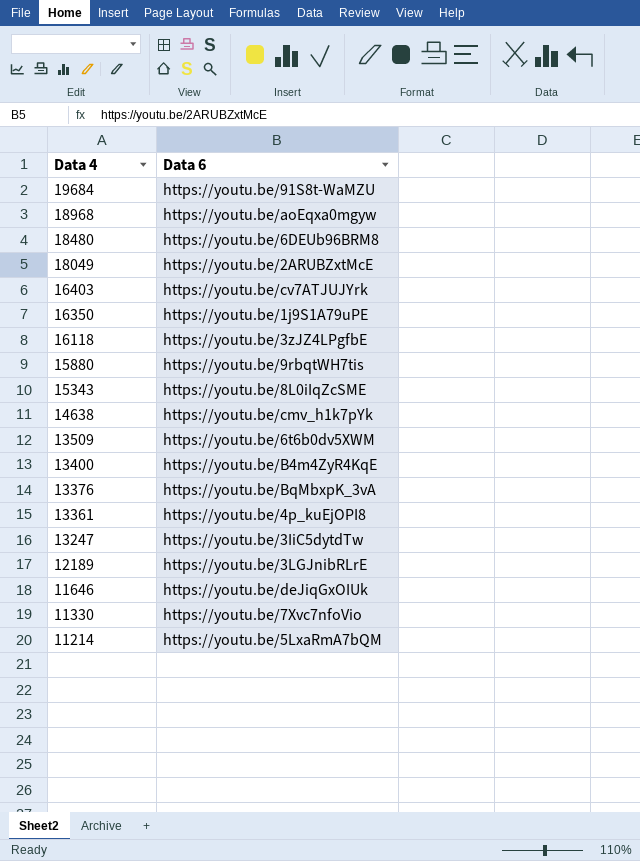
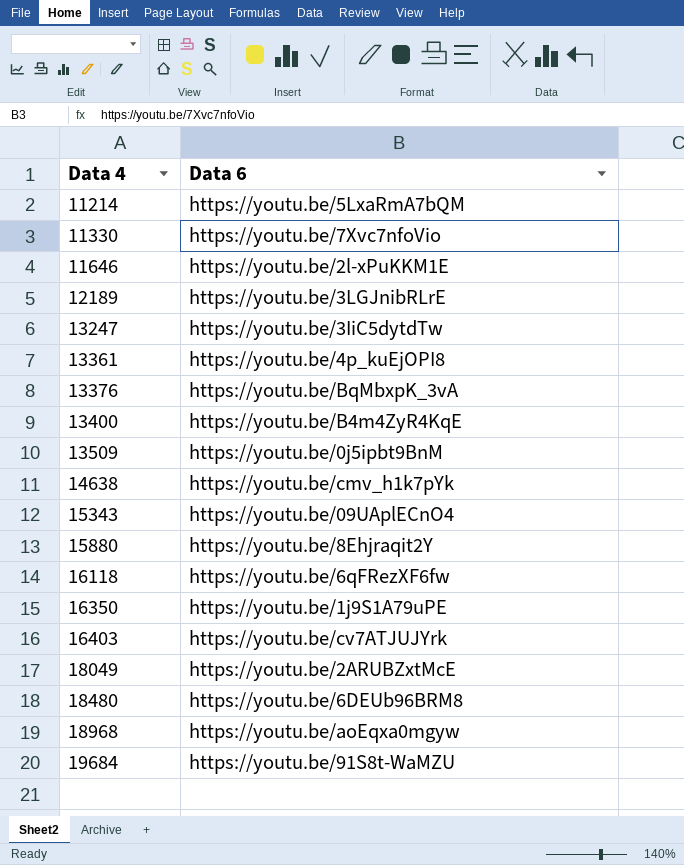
row order: Data 4 descending -> Data 4 ascending
11646 | Data 6: https://youtu.be/deJiqGxOIUk -> https://youtu.be/2l-xPuKKM1E
13509 | Data 6: https://youtu.be/6t6b0dv5XWM -> https://youtu.be/0j5ipbt9BnM
15343 | Data 6: https://youtu.be/8L0iIqZcSME -> https://youtu.be/09UAplECnO4
15880 | Data 6: https://youtu.be/9rbqtWH7tis -> https://youtu.be/8Ehjraqit2Y
16118 | Data 6: https://youtu.be/3zJZ4LPgfbE -> https://youtu.be/6qFRezXF6fw

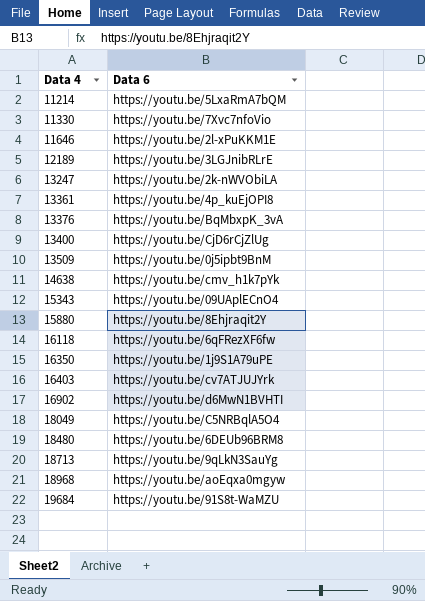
13247 | Data 6: https://youtu.be/3IiC5dytdTw -> https://youtu.be/2k-nWVObiLA
13400 | Data 6: https://youtu.be/B4m4ZyR4KqE -> https://youtu.be/CjD6rCjZlUg
row 16902: none -> https://youtu.be/d6MwN1BVHTI
18049 | Data 6: https://youtu.be/2ARUBZxtMcE -> https://youtu.be/C5NRBqlA5O4
row 18713: none -> https://youtu.be/9qLkN3SauYg

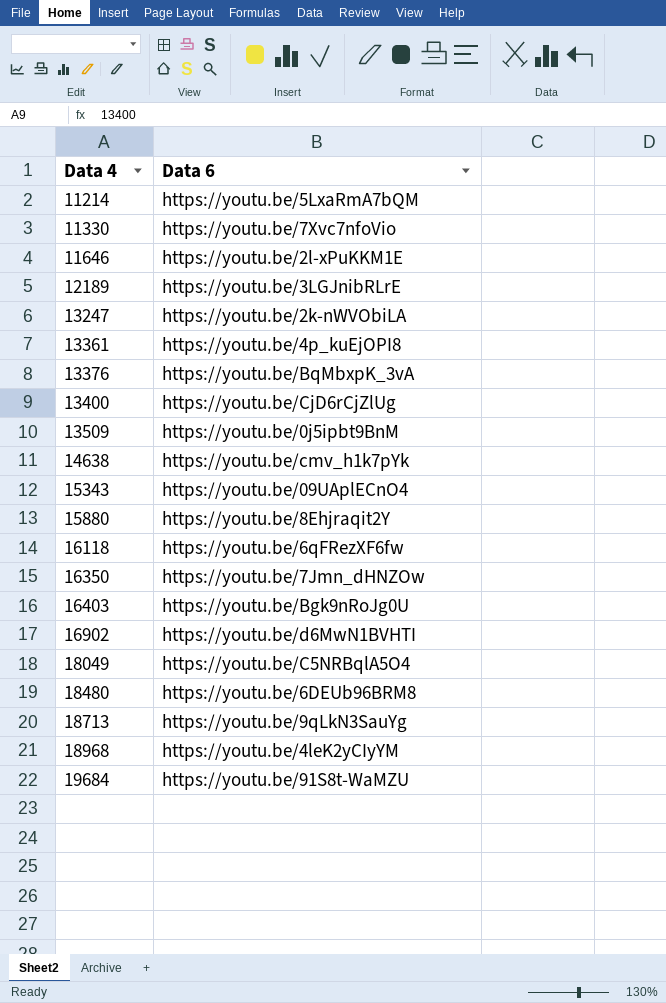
16350 | Data 6: https://youtu.be/1j9S1A79uPE -> https://youtu.be/7Jmn_dHNZOw
16403 | Data 6: https://youtu.be/cv7ATJUJYrk -> https://youtu.be/Bgk9nRoJg0U
18968 | Data 6: https://youtu.be/aoEqxa0mgyw -> https://youtu.be/4leK2yCIyYM

